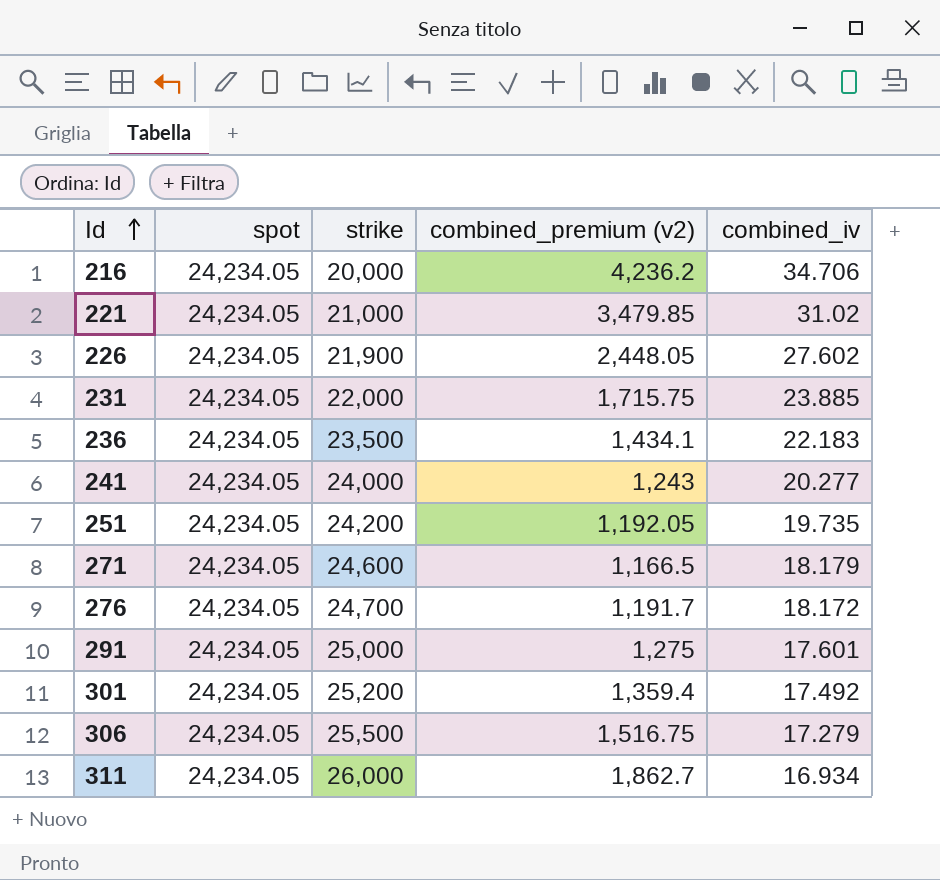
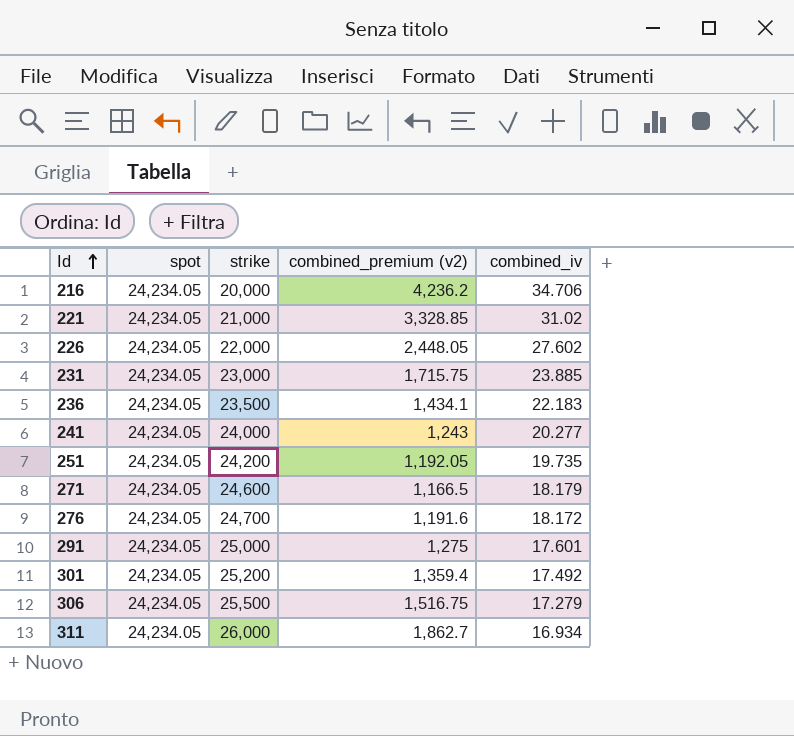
221 | combined_premium (v2): 3,479.85 -> 3,328.85
226 | strike: 21,900 -> 22,000
231 | strike: 22,000 -> 23,000
276 | combined_premium (v2): 1,191.7 -> 1,191.6

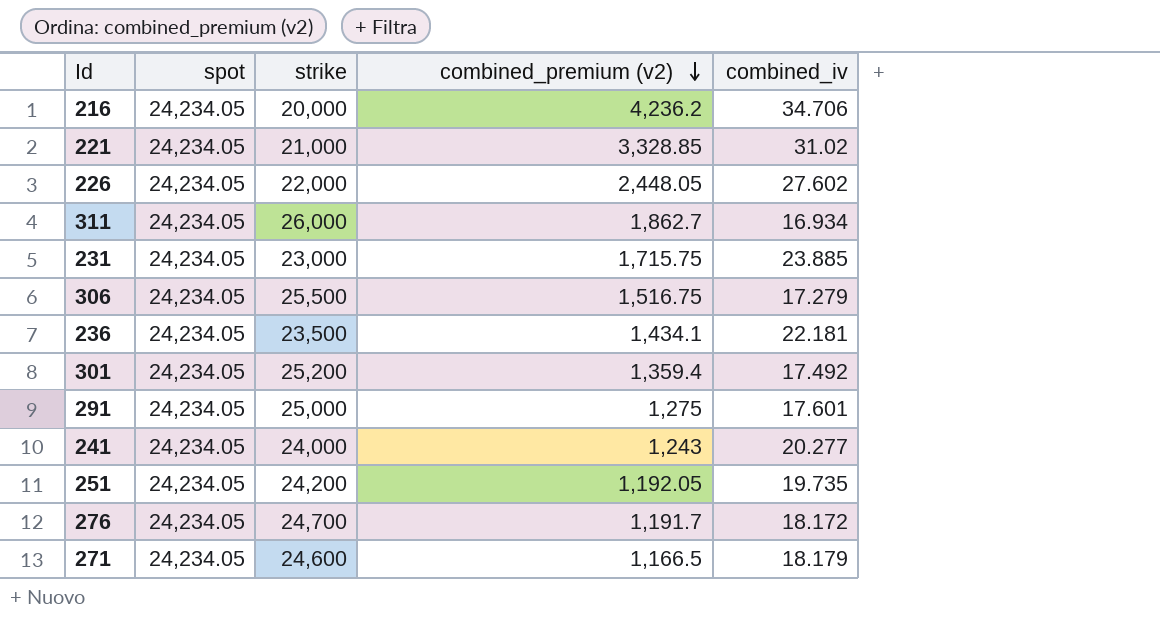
row order: Id ascending -> combined_premium (v2) descending
236 | combined_iv: 22.183 -> 22.181
276 | combined_premium (v2): 1,191.6 -> 1,191.7

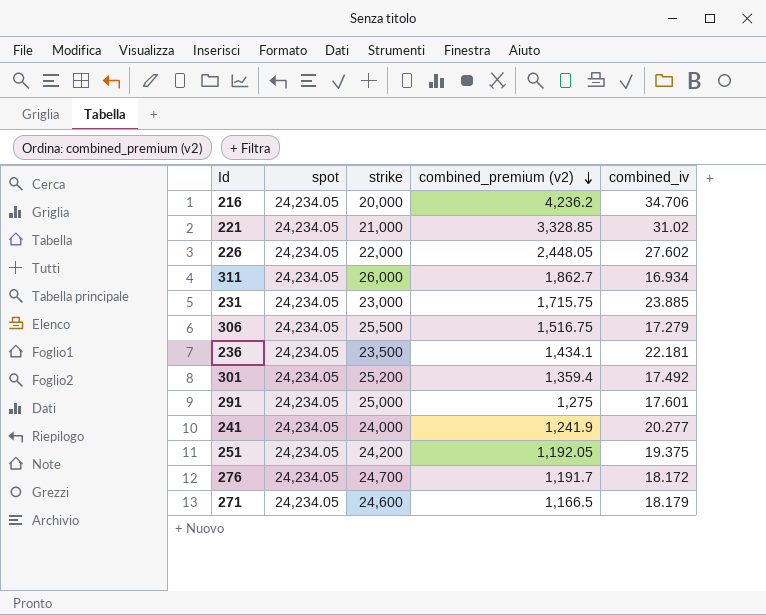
241 | combined_premium (v2): 1,243 -> 1,241.9
251 | combined_iv: 19.735 -> 19.375

